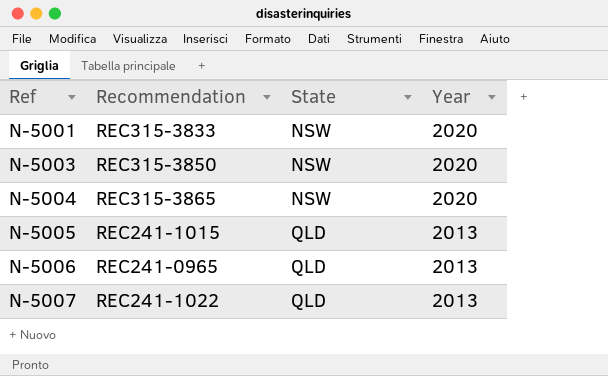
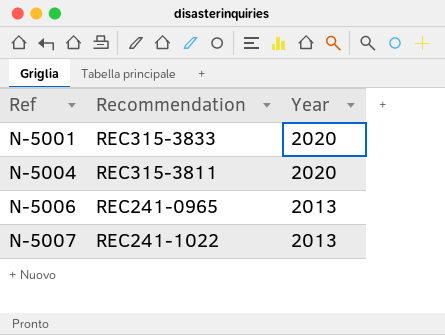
column State | position: 3 -> none
row N-5003: REC315-3850 | NSW | 2020 -> none
row N-5005: REC241-1015 | QLD | 2013 -> none
N-5004 | Recommendation: REC315-3865 -> REC315-3811

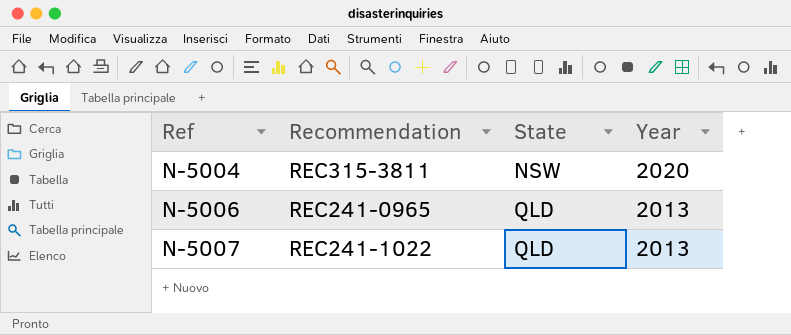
column State | position: none -> 3
row N-5001: REC315-3833 | 2020 -> none

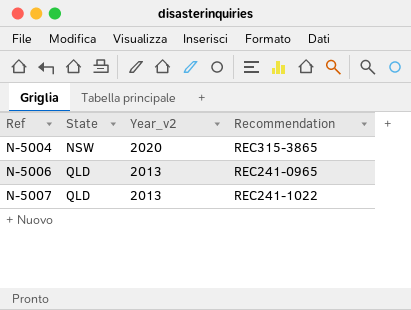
column name: Year -> Year_v2
column Recommendation | position: 2 -> 4
N-5004 | Recommendation: REC315-3811 -> REC315-3865

